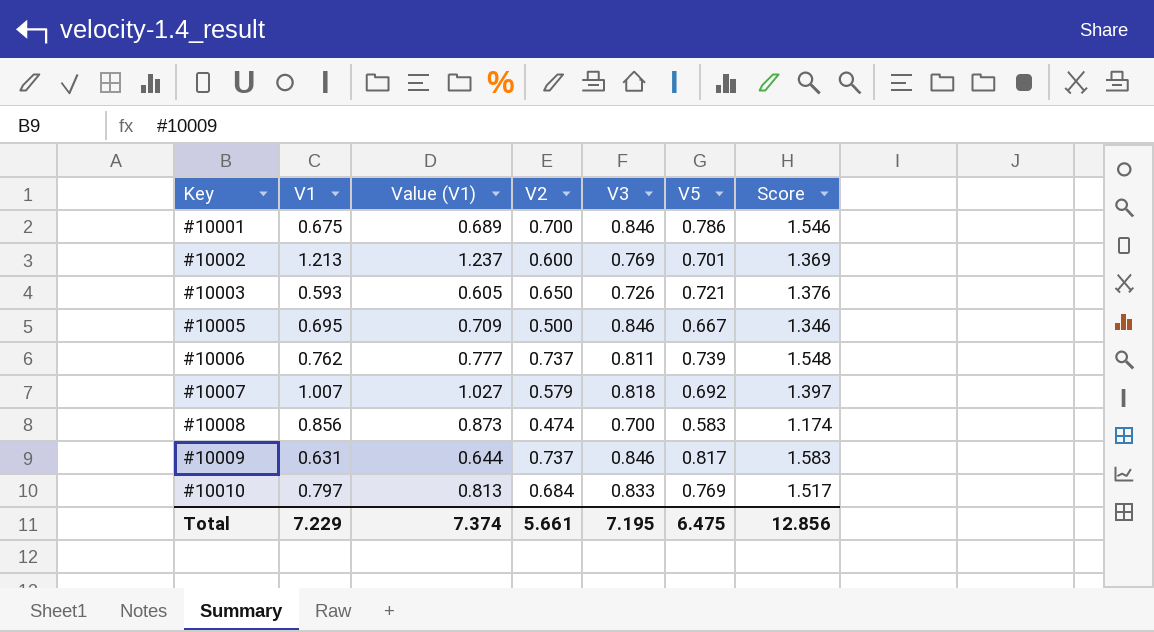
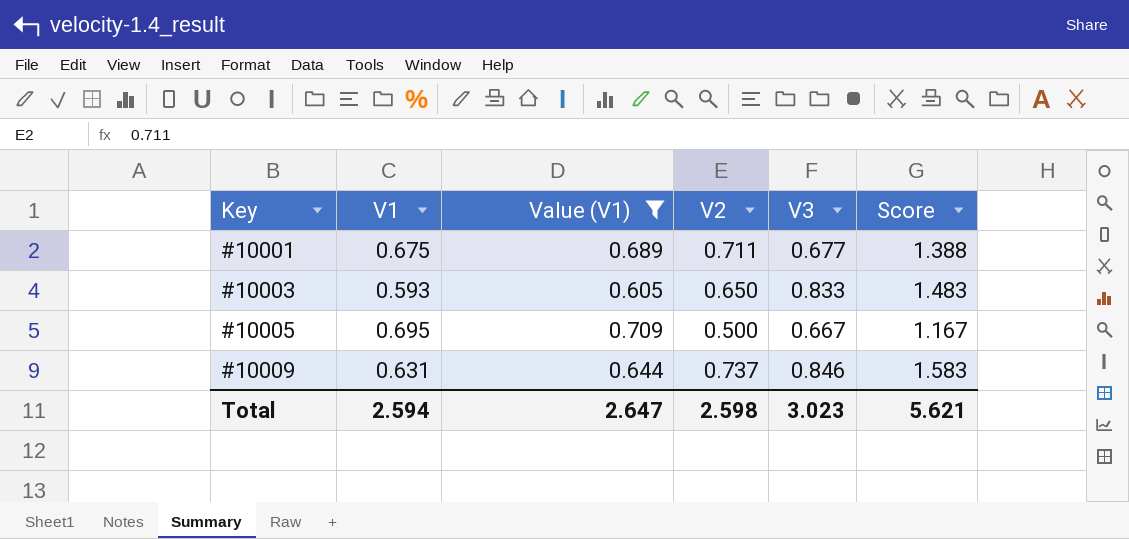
filter: none -> Value (V1) <= 0.709
column V5 | position: 6 -> none
#10001 | V2: 0.700 -> 0.711
#10001 | V3: 0.846 -> 0.677
#10001 | Score: 1.546 -> 1.388
#10003 | V3: 0.726 -> 0.833
#10003 | Score: 1.376 -> 1.483
#10005 | V3: 0.846 -> 0.667
#10005 | Score: 1.346 -> 1.167
Total | V1: 7.229 -> 2.594
Total | Value (V1): 7.374 -> 2.647
Total | V2: 5.661 -> 2.598
Total | V3: 7.195 -> 3.023
Total | Score: 12.856 -> 5.621

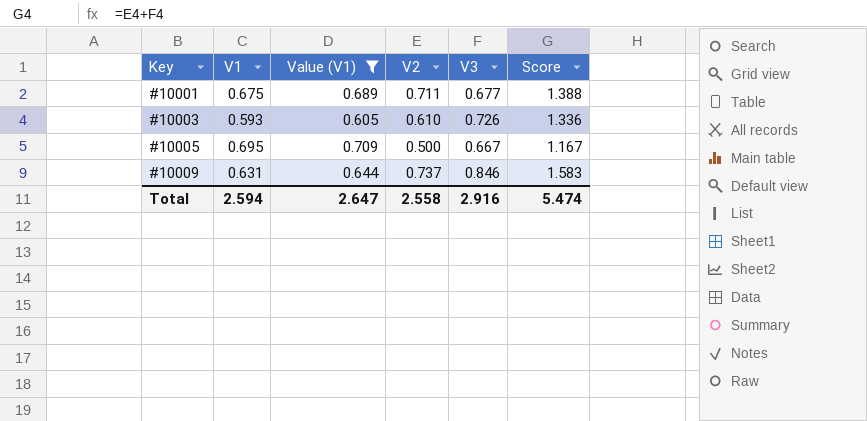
#10003 | V2: 0.650 -> 0.610
#10003 | V3: 0.833 -> 0.726
#10003 | Score: 1.483 -> 1.336
Total | V2: 2.598 -> 2.558
Total | V3: 3.023 -> 2.916
Total | Score: 5.621 -> 5.474

